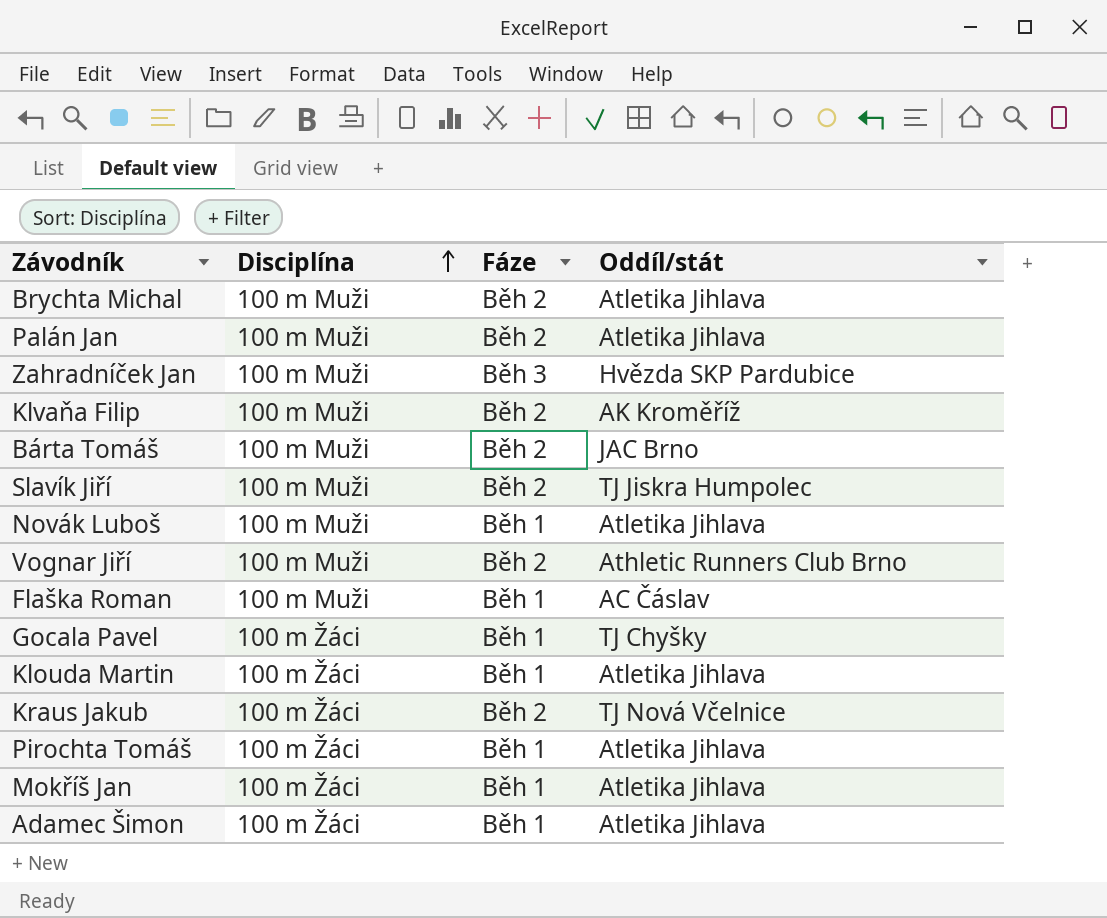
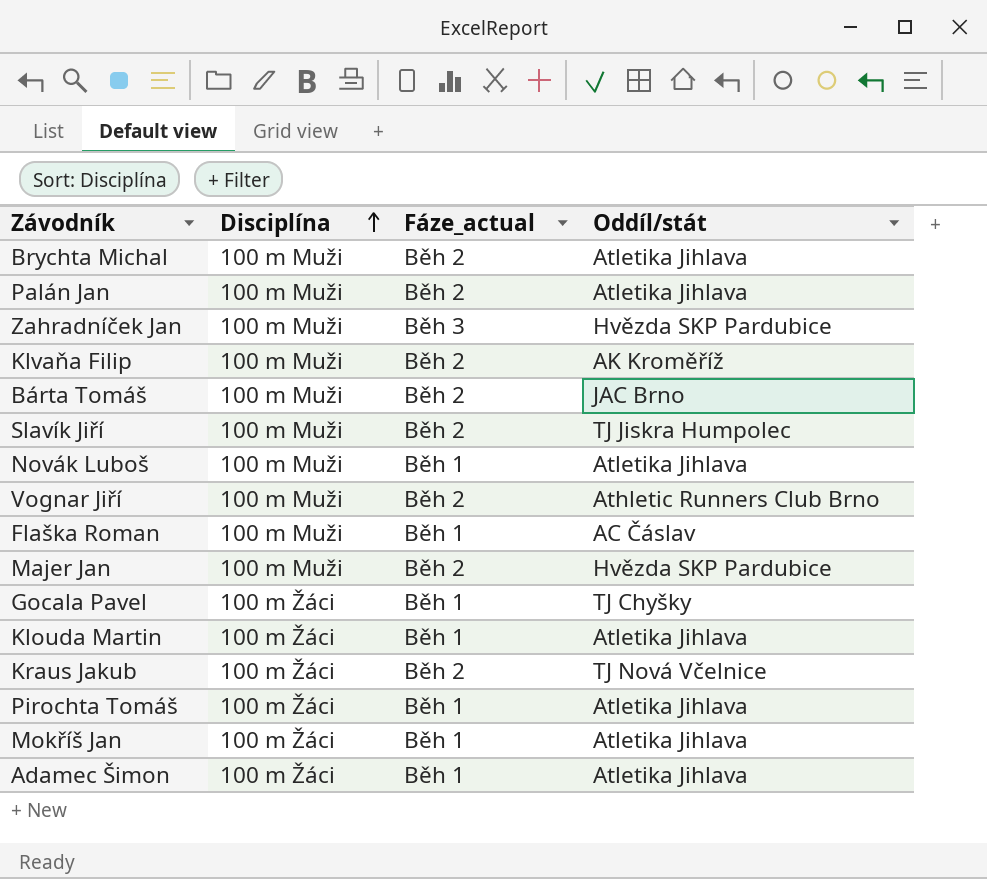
column name: Fáze -> Fáze_actual
row Majer Jan: none -> 100 m Muži | Běh 2 | Hvězda SKP Pardubice

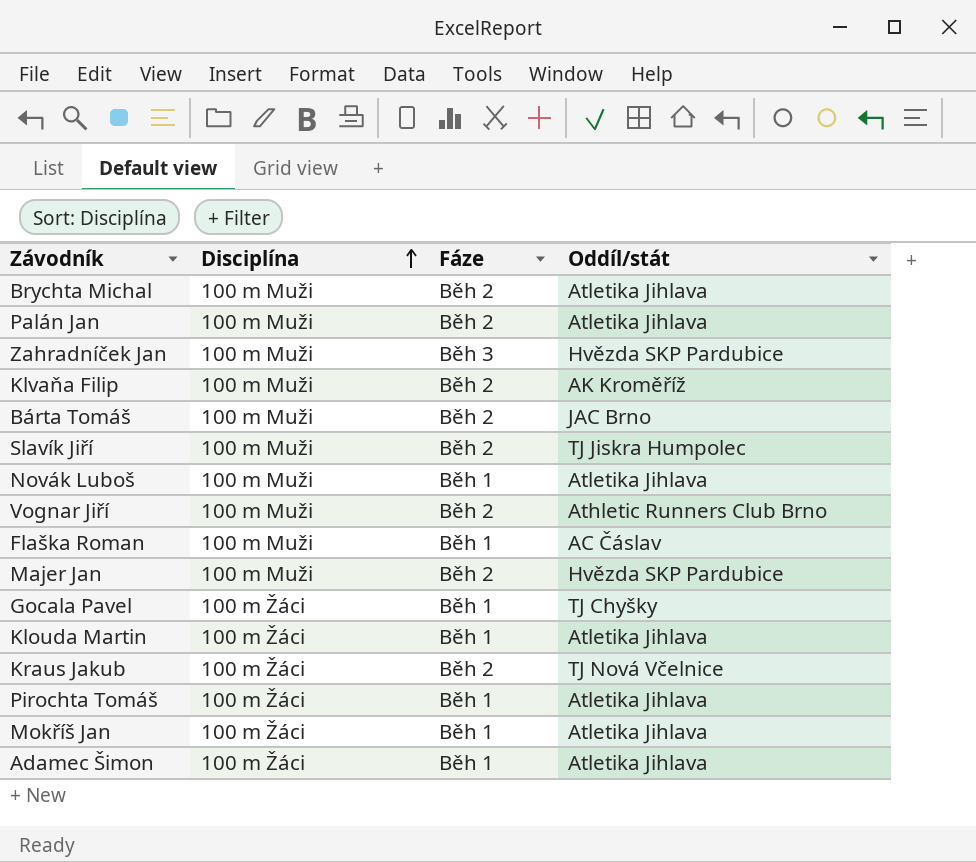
column name: Fáze_actual -> Fáze

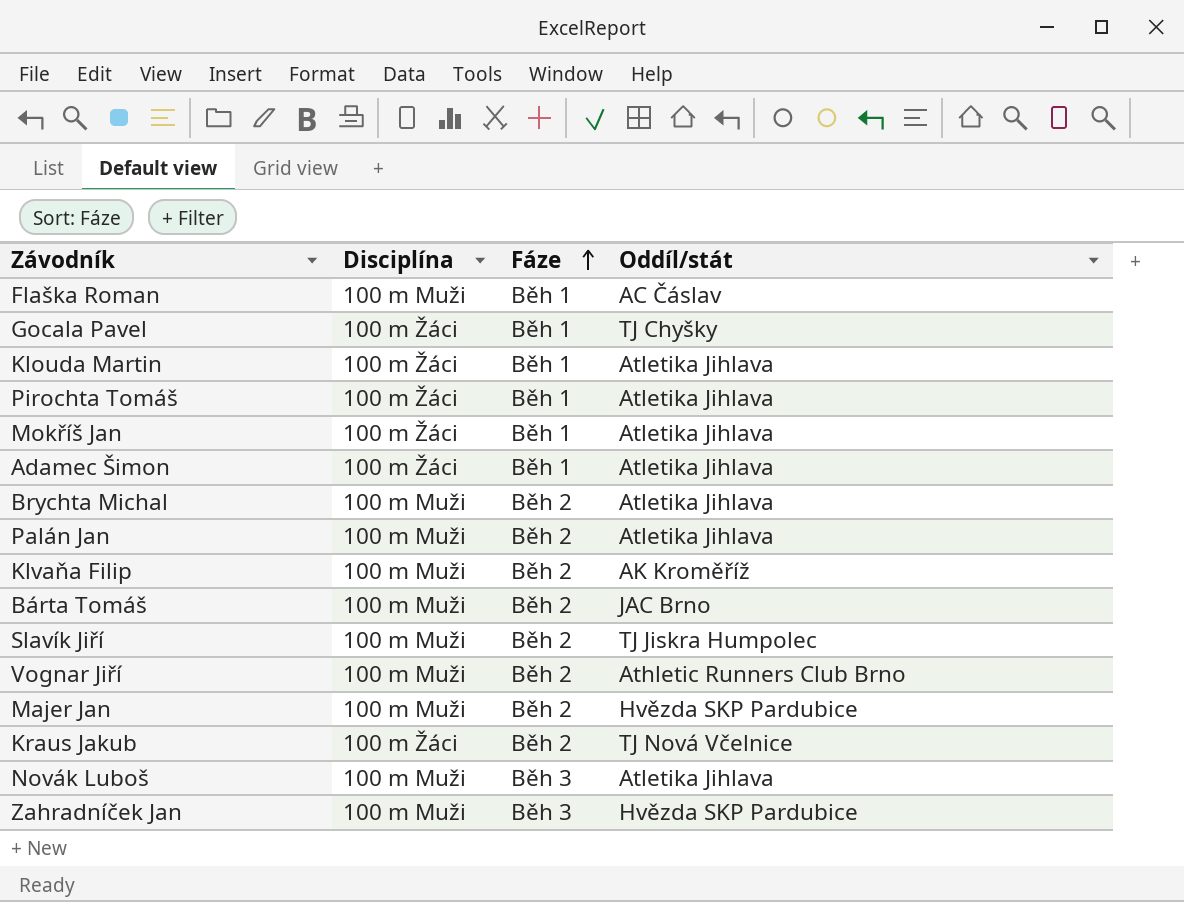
row order: Disciplína ascending -> Fáze ascending
Novák Luboš | Fáze: Běh 1 -> Běh 3

